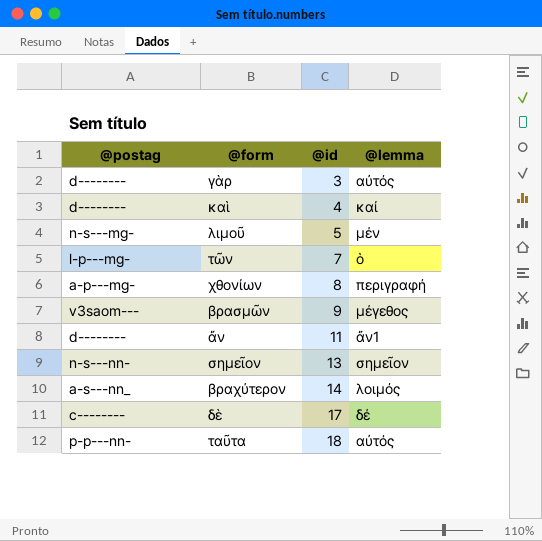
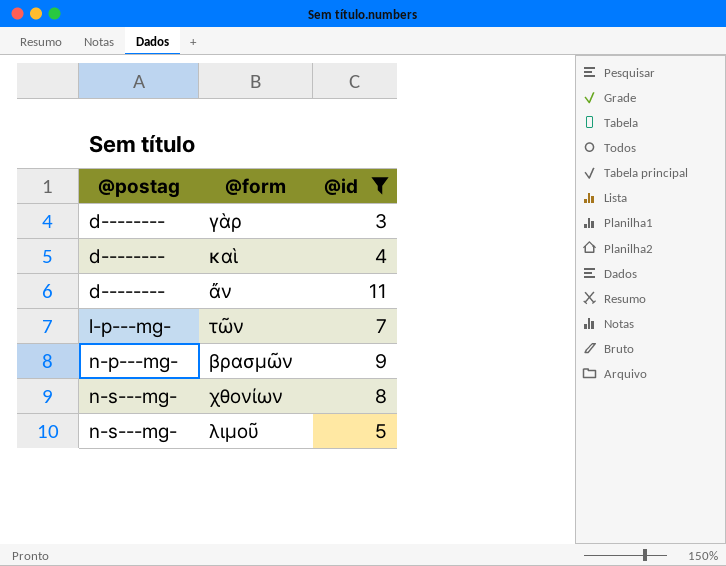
filter: none -> @id <= 11
row order: @id ascending -> @postag ascending
column @lemma | position: 4 -> none
βρασμῶν | @postag: v3saom--- -> n-p---mg-
χθονίων | @postag: a-p---mg- -> n-s---mg-

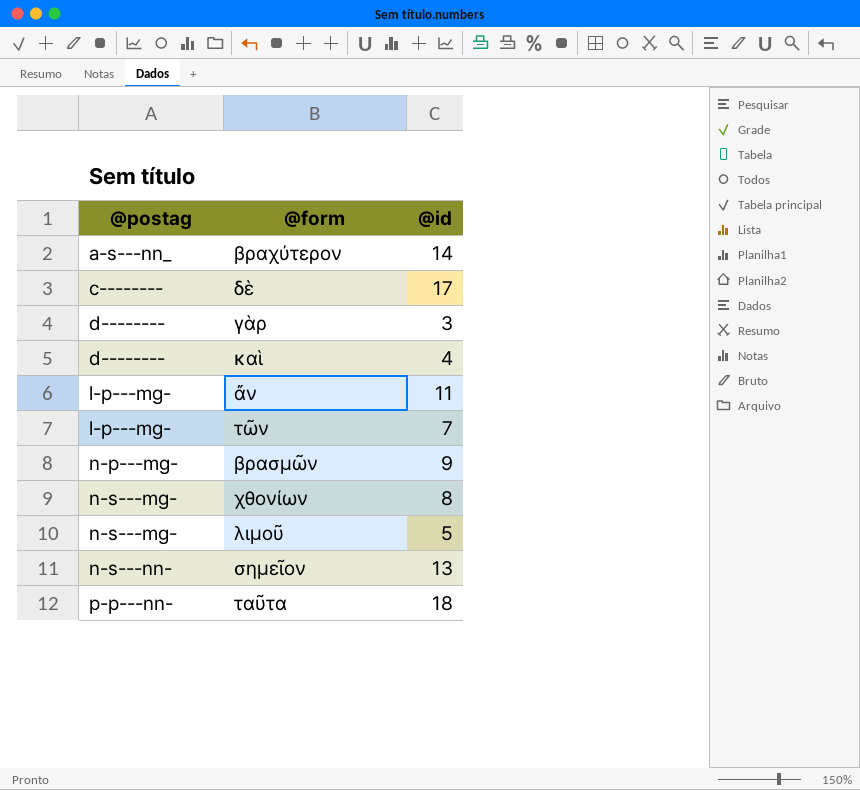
filter: @id <= 11 -> none
ἄν | @postag: d-------- -> l-p---mg-

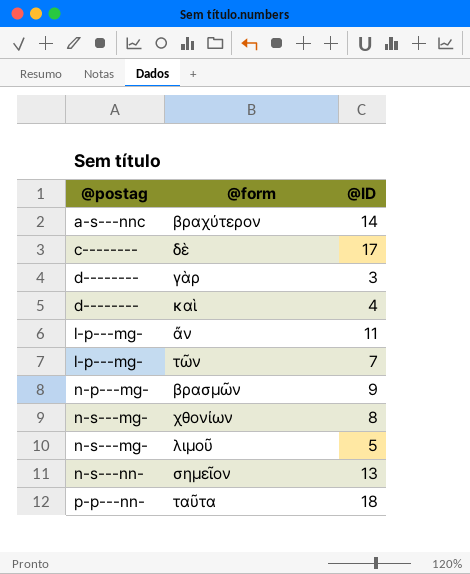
column name: @id -> @ID
βραχύτερον | @postag: a-s---nn_ -> a-s---nnc

